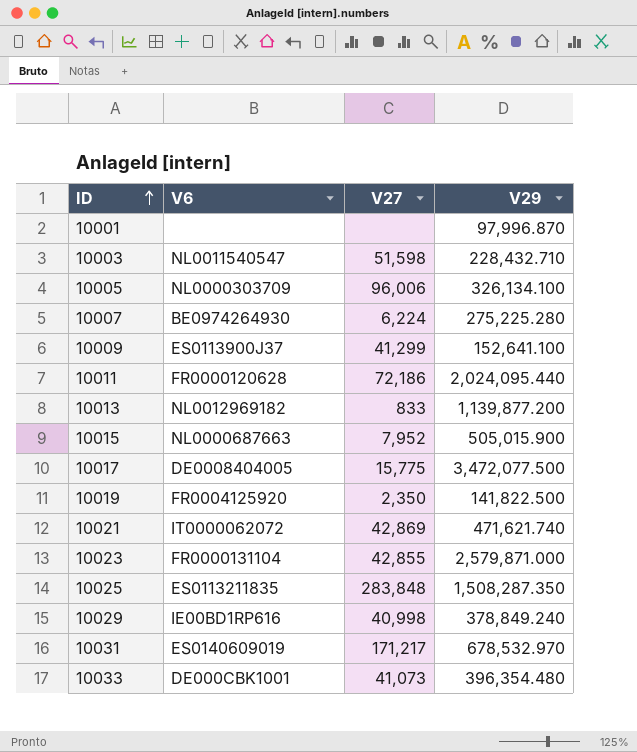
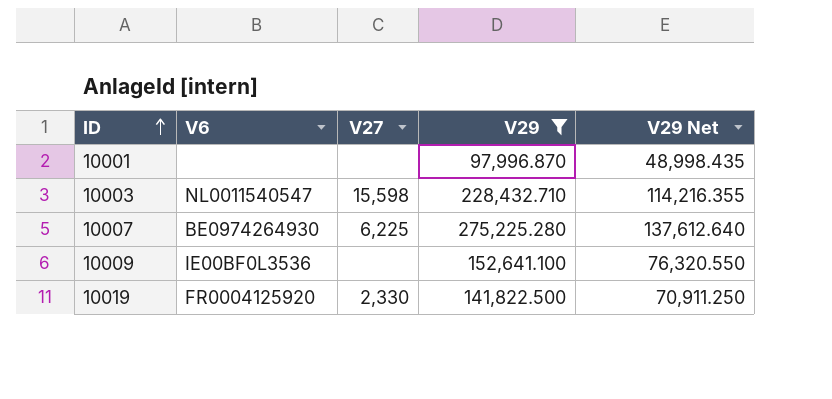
filter: none -> V29 <= 275,225.280
column V29 Net | formula: none -> [V29] * 0.5
10003 | V27: 51,598 -> 15,598
10007 | V27: 6,224 -> 6,225
10009 | V6: ES0113900J37 -> IE00BF0L3536
10009 | V27: 41,299 -> none
10019 | V27: 2,350 -> 2,330

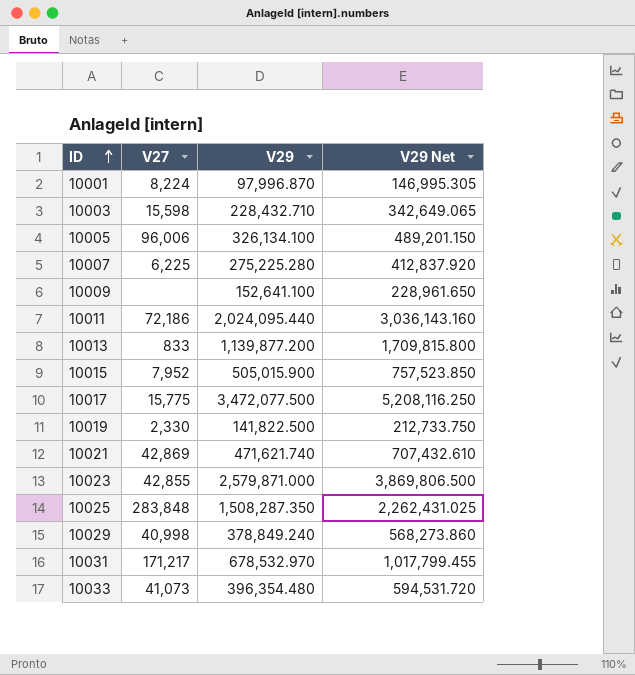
filter: V29 <= 275,225.280 -> none
column V6 | position: 2 -> none
column V29 Net | formula: [V29] * 0.5 -> [V29] * 1.5
10001 | V27: none -> 8,224

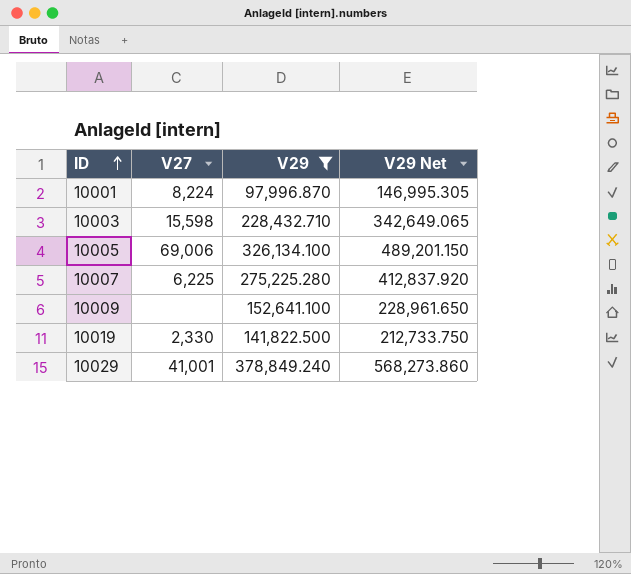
filter: none -> V29 <= 378,849.240
10005 | V27: 96,006 -> 69,006
10029 | V27: 40,998 -> 41,001

